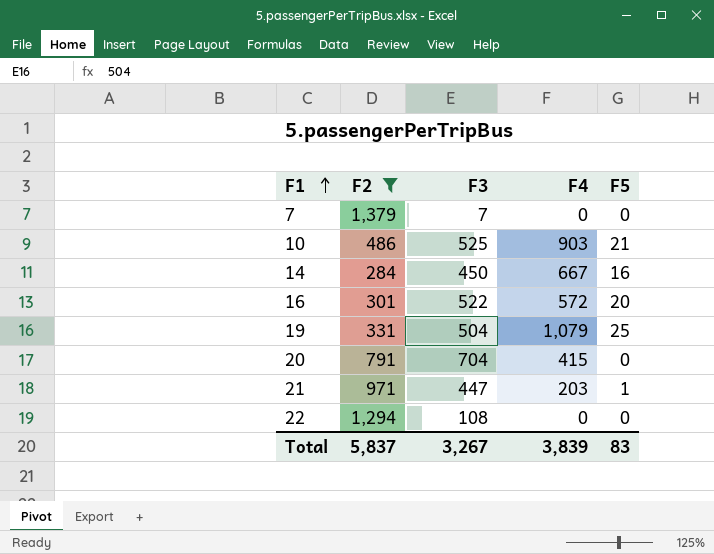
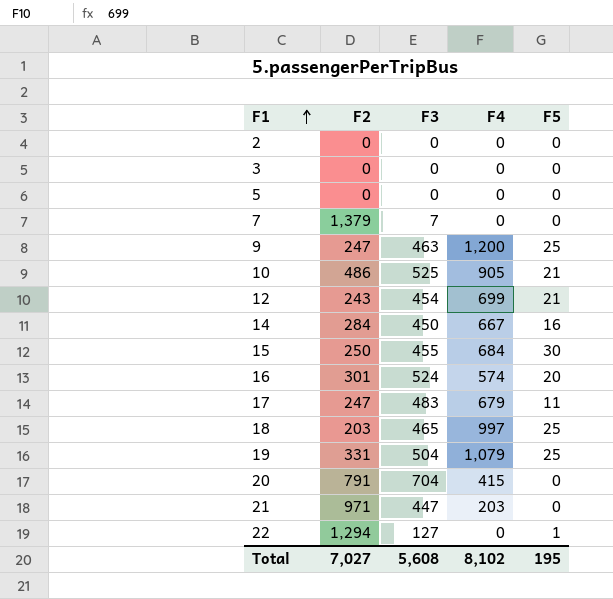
filter: F2 >= 284 -> none
10 | F4: 903 -> 905
16 | F3: 522 -> 524
16 | F4: 572 -> 574
21 | F5: 1 -> 0
22 | F3: 108 -> 127
22 | F5: 0 -> 1
Total | F2: 5,837 -> 7,027
Total | F3: 3,267 -> 5,608
Total | F4: 3,839 -> 8,102
Total | F5: 83 -> 195

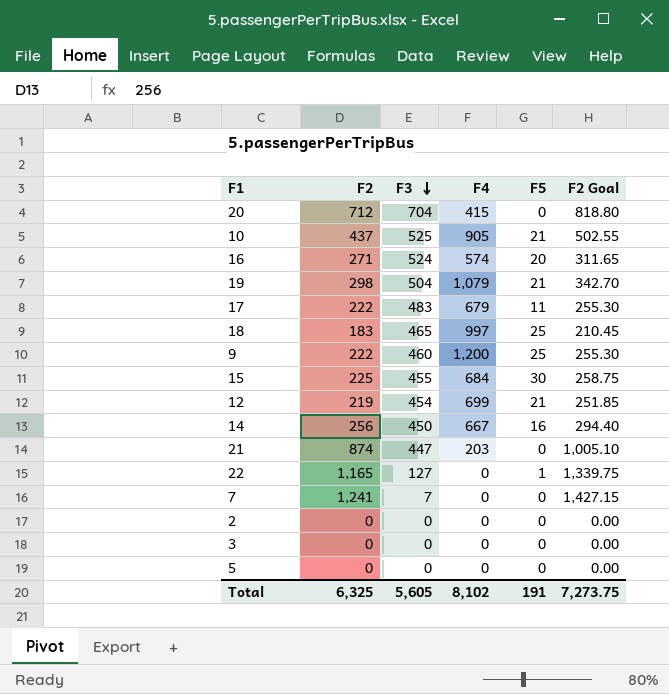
row order: F1 ascending -> F3 descending
column F2 Goal | formula: none -> [F2] * 1.15
20 | F2: 791 -> 712
10 | F2: 486 -> 437
16 | F2: 301 -> 271
19 | F2: 331 -> 298
19 | F5: 25 -> 21
17 | F2: 247 -> 222
18 | F2: 203 -> 183
9 | F2: 247 -> 222
9 | F3: 463 -> 460
15 | F2: 250 -> 225
12 | F2: 243 -> 219
14 | F2: 284 -> 256
21 | F2: 971 -> 874
22 | F2: 1,294 -> 1,165
7 | F2: 1,379 -> 1,241
Total | F2: 7,027 -> 6,325
Total | F3: 5,608 -> 5,605
Total | F5: 195 -> 191

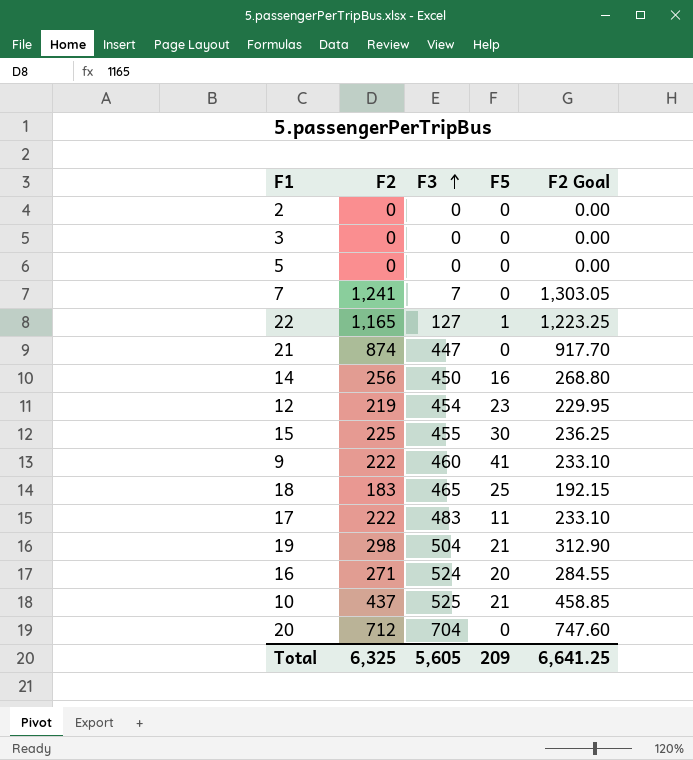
row order: F3 descending -> F3 ascending
column F4 | position: 4 -> none
column F2 Goal | formula: [F2] * 1.15 -> [F2] * 1.05
12 | F5: 21 -> 23
9 | F5: 25 -> 41
Total | F5: 191 -> 209
Total | F2 Goal: 7,273.75 -> 6,641.25

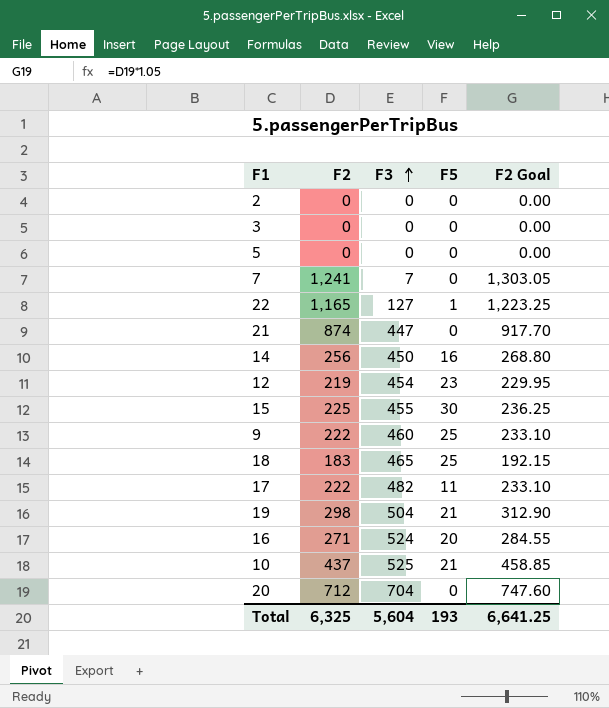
9 | F5: 41 -> 25
17 | F3: 483 -> 482
Total | F3: 5,605 -> 5,604
Total | F5: 209 -> 193

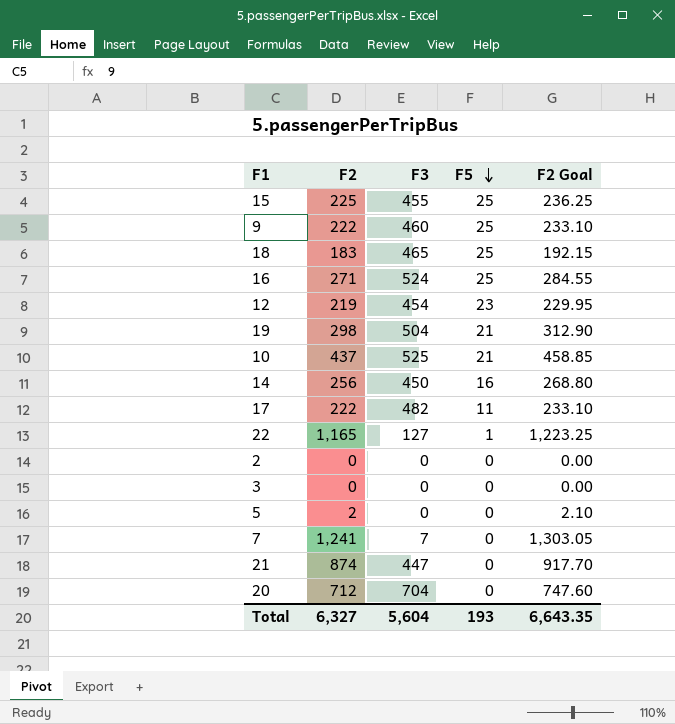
row order: F3 ascending -> F5 descending
15 | F5: 30 -> 25
16 | F5: 20 -> 25
5 | F2: 0 -> 2
5 | F2 Goal: 0.00 -> 2.10
Total | F2: 6,325 -> 6,327
Total | F2 Goal: 6,641.25 -> 6,643.35

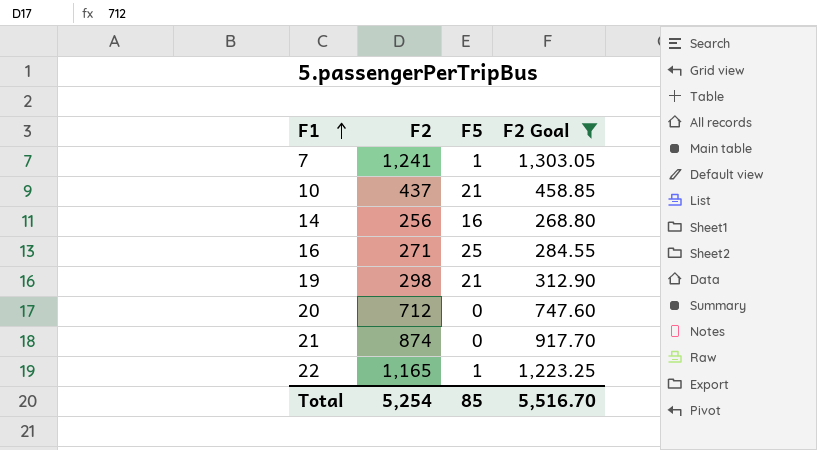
filter: none -> F2 Goal >= 268.80
row order: F5 descending -> F1 ascending
column F3 | position: 3 -> none
7 | F5: 0 -> 1
Total | F2: 6,327 -> 5,254
Total | F5: 193 -> 85
Total | F2 Goal: 6,643.35 -> 5,516.70

